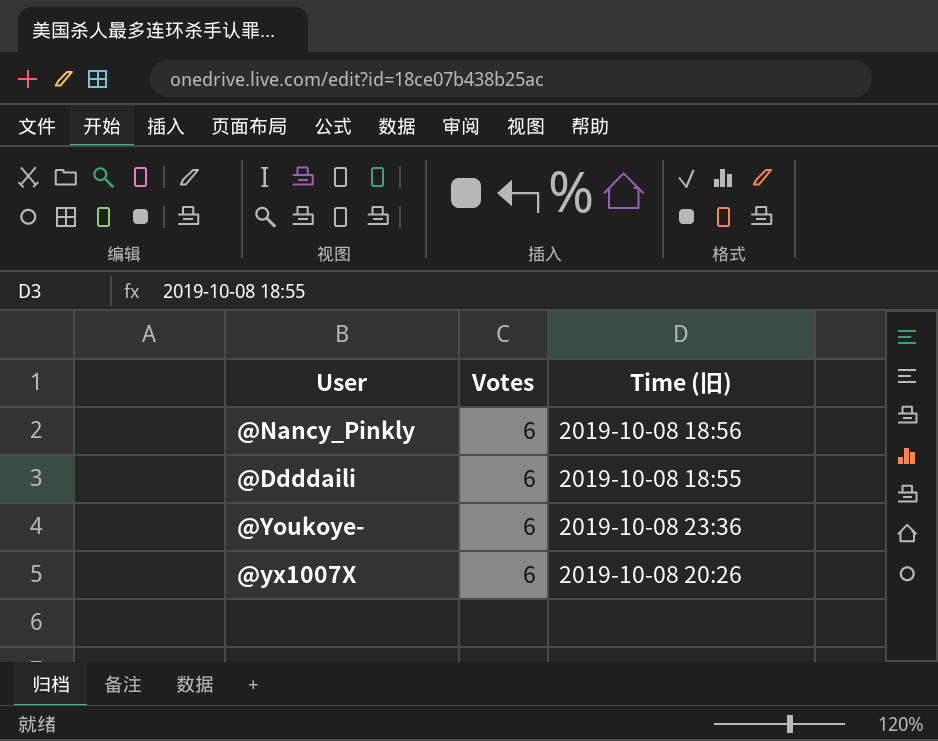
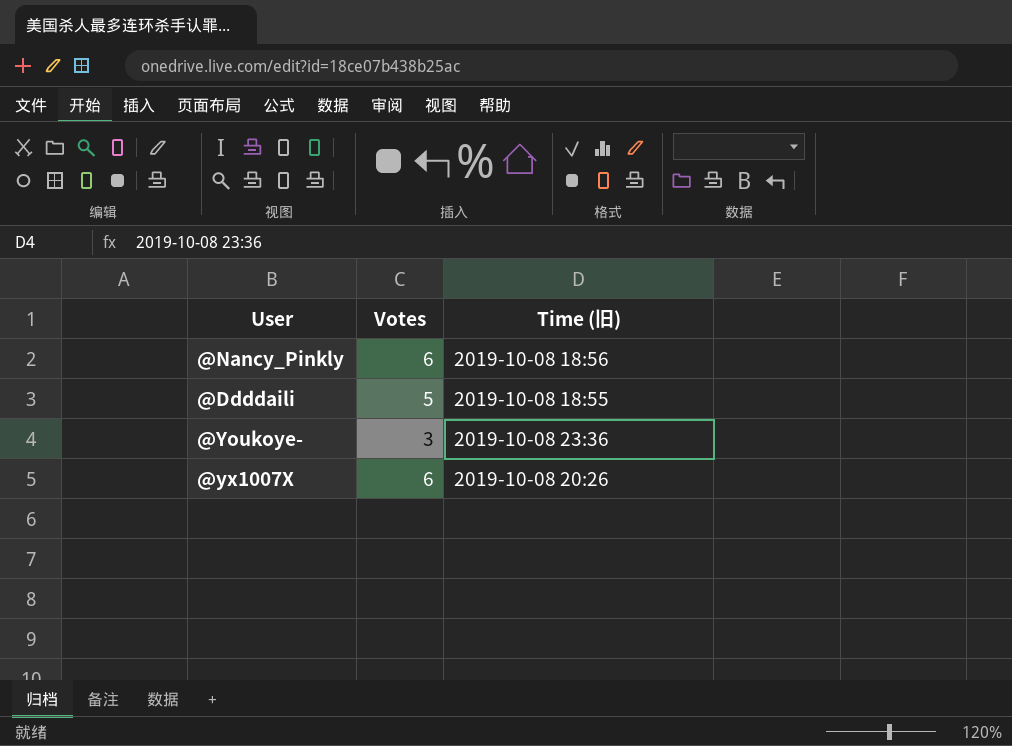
@Ddddaili | Votes: 6 -> 5
@Youkoye- | Votes: 6 -> 3

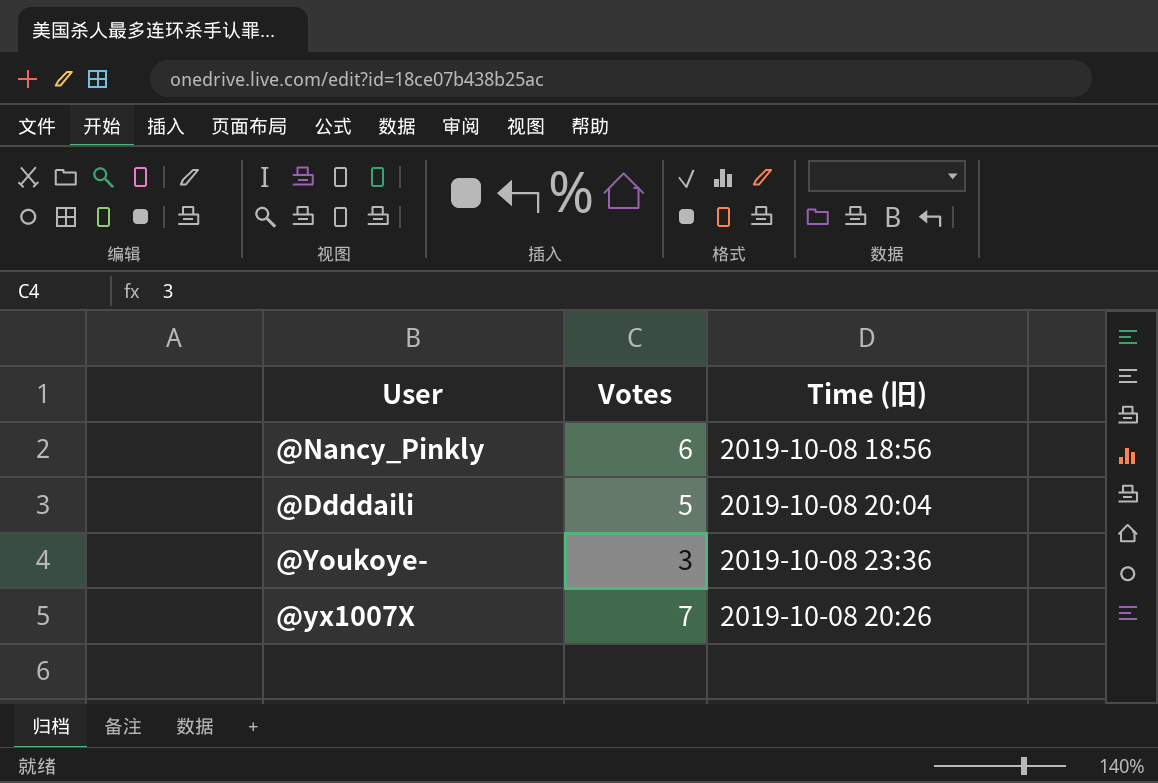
@Ddddaili | Time (旧): 2019-10-08 18:55 -> 2019-10-08 20:04
@yx1007X | Votes: 6 -> 7

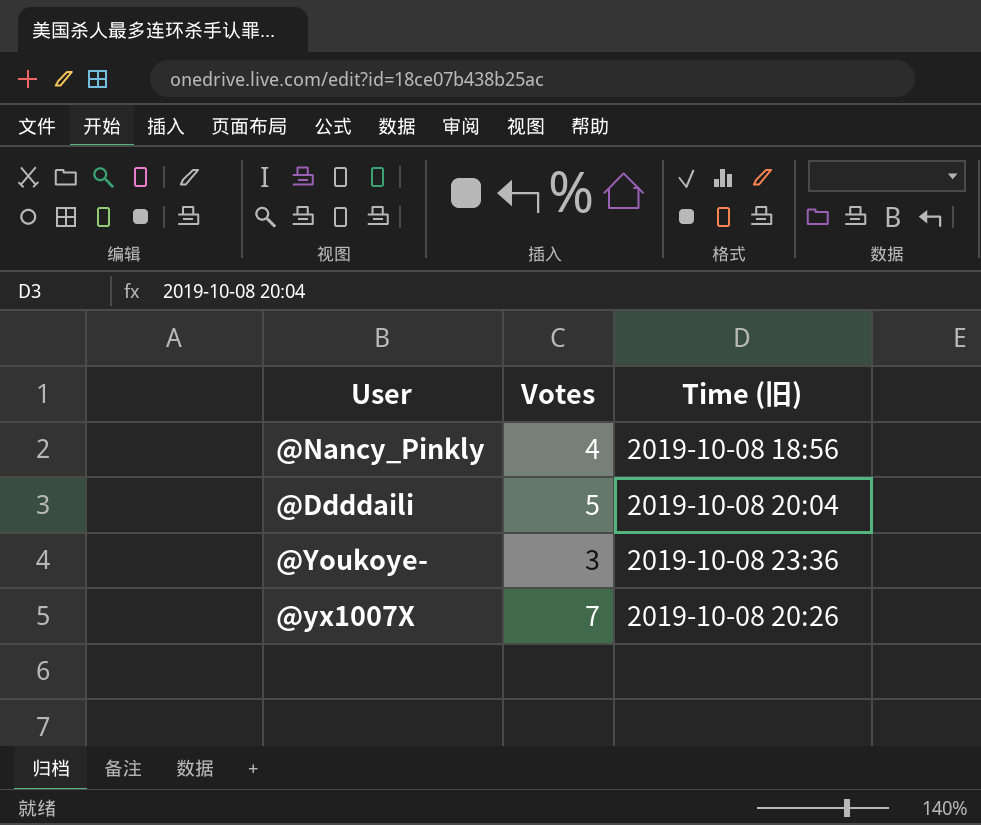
@Nancy_Pinkly | Votes: 6 -> 4

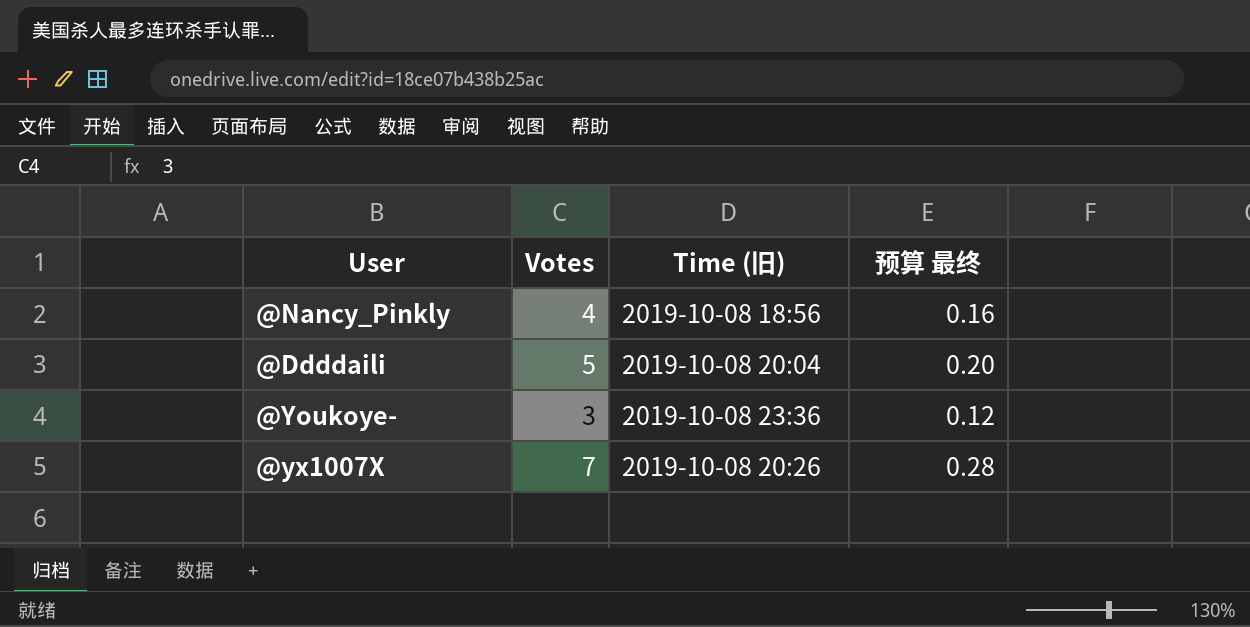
column 预算 最终 | formula: none -> [Votes] * 0.04

